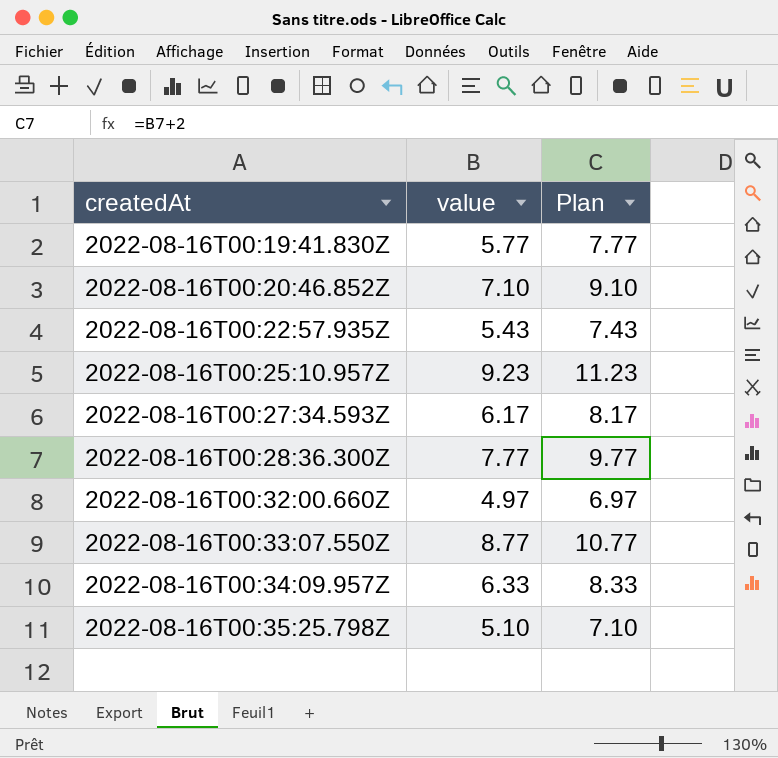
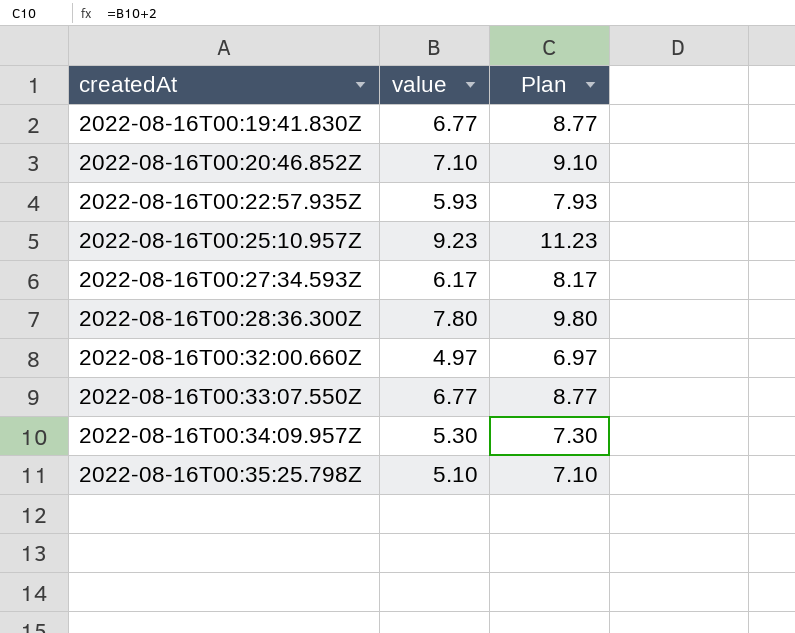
2022-08-16T00:19:41.830Z | value: 5.77 -> 6.77
2022-08-16T00:19:41.830Z | Plan: 7.77 -> 8.77
2022-08-16T00:22:57.935Z | value: 5.43 -> 5.93
2022-08-16T00:22:57.935Z | Plan: 7.43 -> 7.93
2022-08-16T00:28:36.300Z | value: 7.77 -> 7.80
2022-08-16T00:28:36.300Z | Plan: 9.77 -> 9.80
2022-08-16T00:33:07.550Z | value: 8.77 -> 6.77
2022-08-16T00:33:07.550Z | Plan: 10.77 -> 8.77
2022-08-16T00:34:09.957Z | value: 6.33 -> 5.30
2022-08-16T00:34:09.957Z | Plan: 8.33 -> 7.30

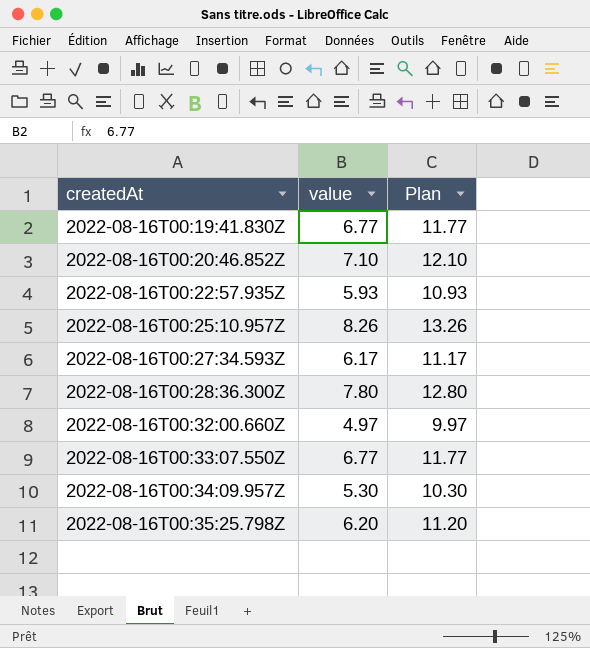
column Plan | formula: [value] + 2 -> [value] + 5
2022-08-16T00:25:10.957Z | value: 9.23 -> 8.26
2022-08-16T00:35:25.798Z | value: 5.10 -> 6.20

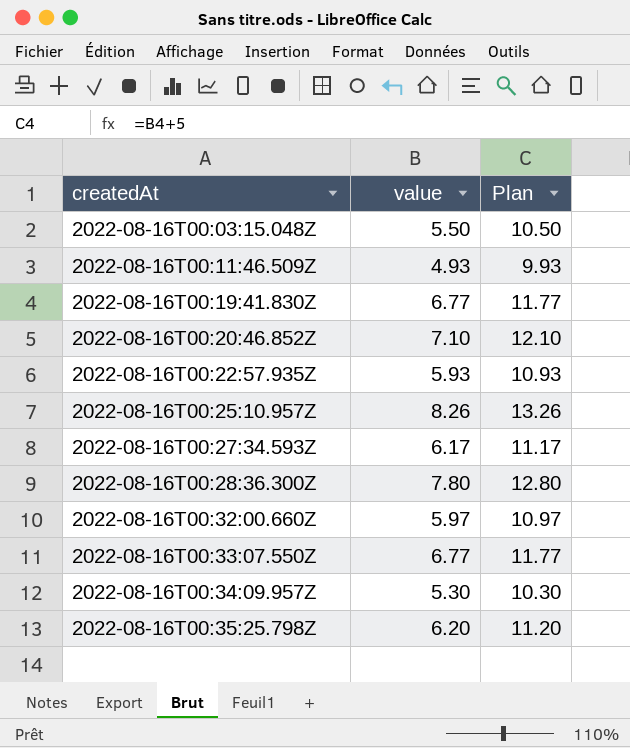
row 2022-08-16T00:03:15.048Z: none -> 5.50 | 10.50
row 2022-08-16T00:11:46.509Z: none -> 4.93 | 9.93
2022-08-16T00:32:00.660Z | value: 4.97 -> 5.97
2022-08-16T00:32:00.660Z | Plan: 9.97 -> 10.97

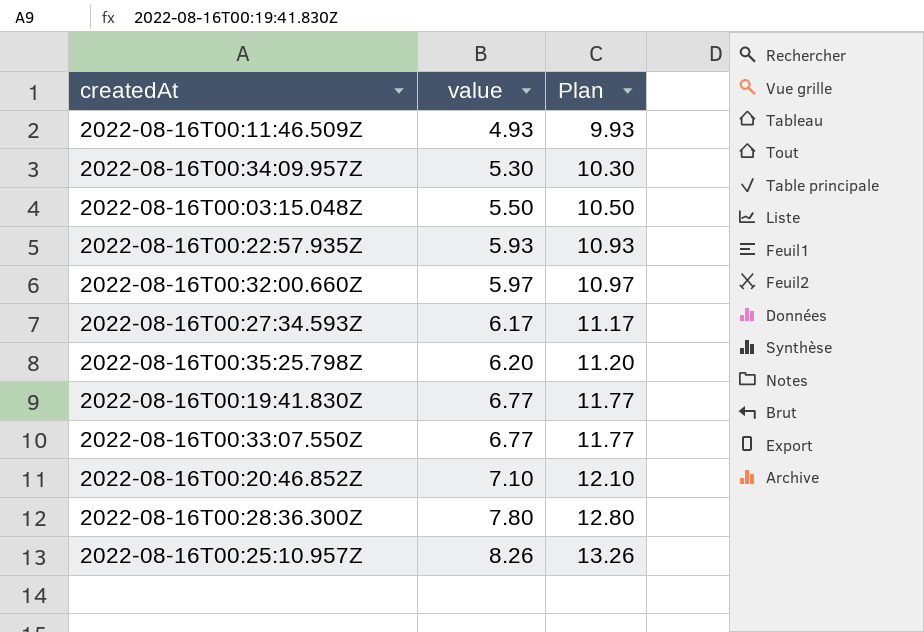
row order: createdAt ascending -> value ascending

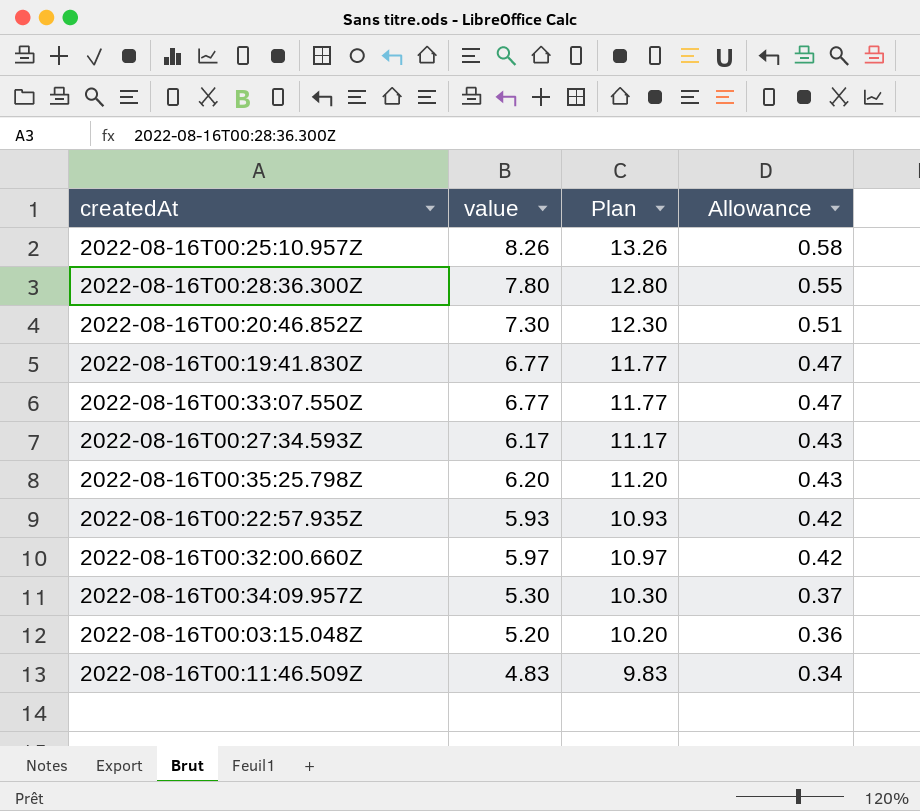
row order: value ascending -> Allowance descending
column Allowance | formula: none -> [value] * 0.07
2022-08-16T00:20:46.852Z | value: 7.10 -> 7.30
2022-08-16T00:20:46.852Z | Plan: 12.10 -> 12.30
2022-08-16T00:03:15.048Z | value: 5.50 -> 5.20
2022-08-16T00:03:15.048Z | Plan: 10.50 -> 10.20
2022-08-16T00:11:46.509Z | value: 4.93 -> 4.83
2022-08-16T00:11:46.509Z | Plan: 9.93 -> 9.83

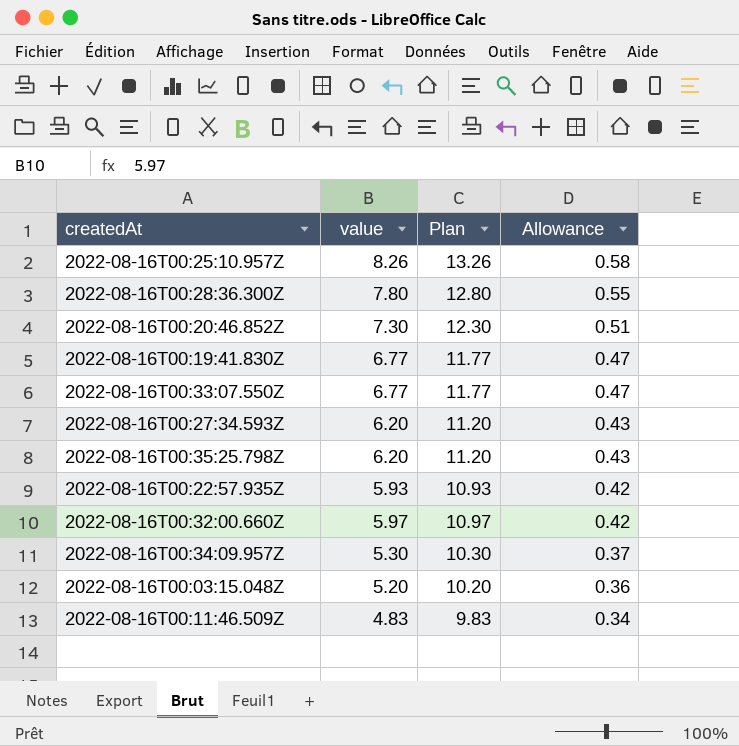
2022-08-16T00:27:34.593Z | value: 6.17 -> 6.20
2022-08-16T00:27:34.593Z | Plan: 11.17 -> 11.20

